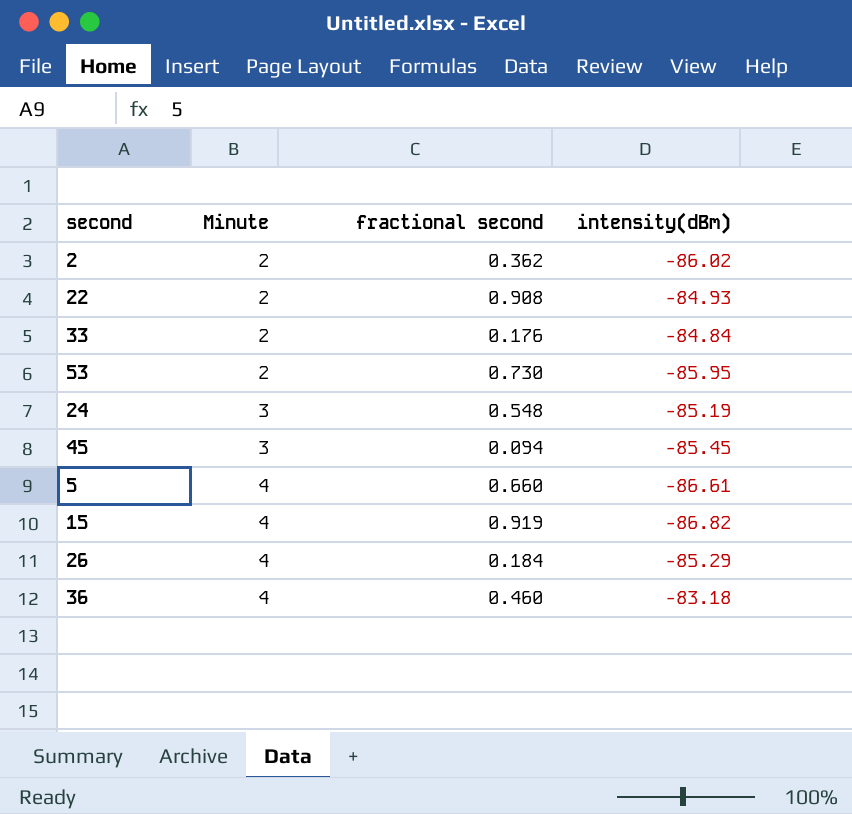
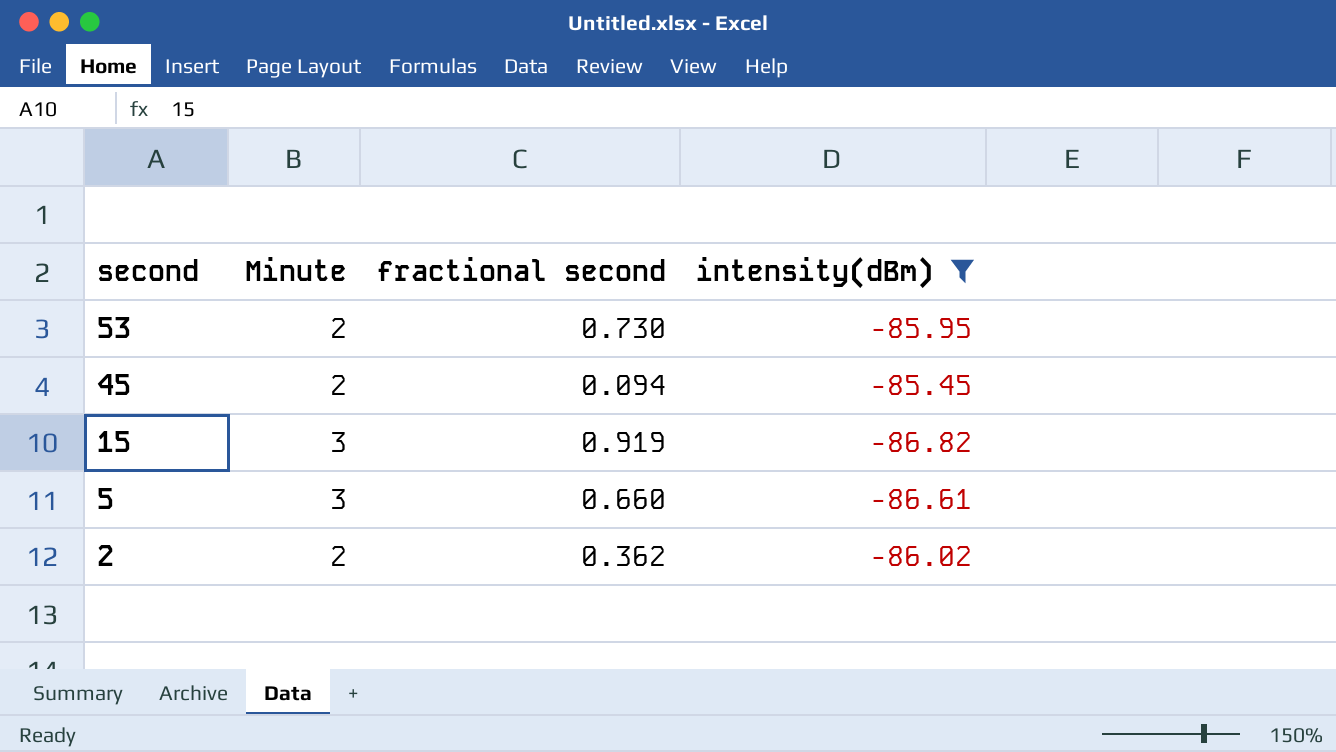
filter: none -> intensity(dBm) <= -85.45
row order: Minute ascending -> second descending
45 | Minute: 3 -> 2
15 | Minute: 4 -> 3
5 | Minute: 4 -> 3

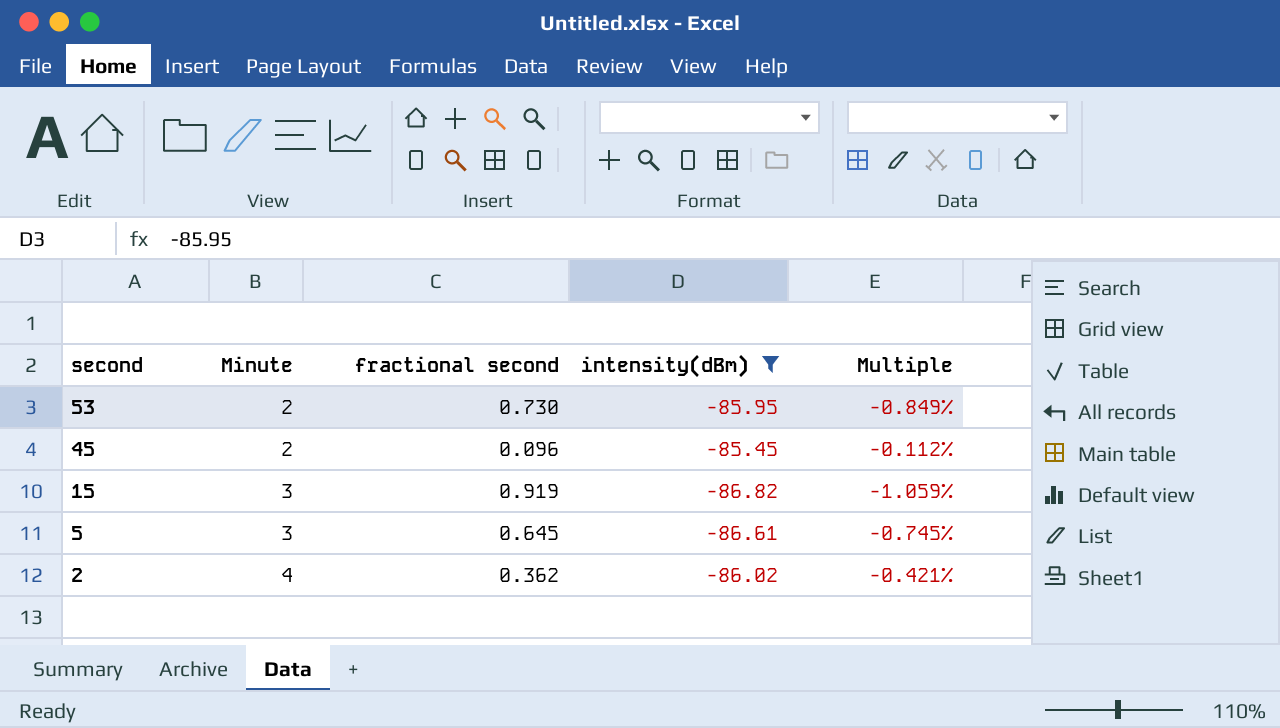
column Multiple | formula: none -> [fractional second] / [intensity(dBm)]
45 | fractional second: 0.094 -> 0.096
5 | fractional second: 0.660 -> 0.645
2 | Minute: 2 -> 4

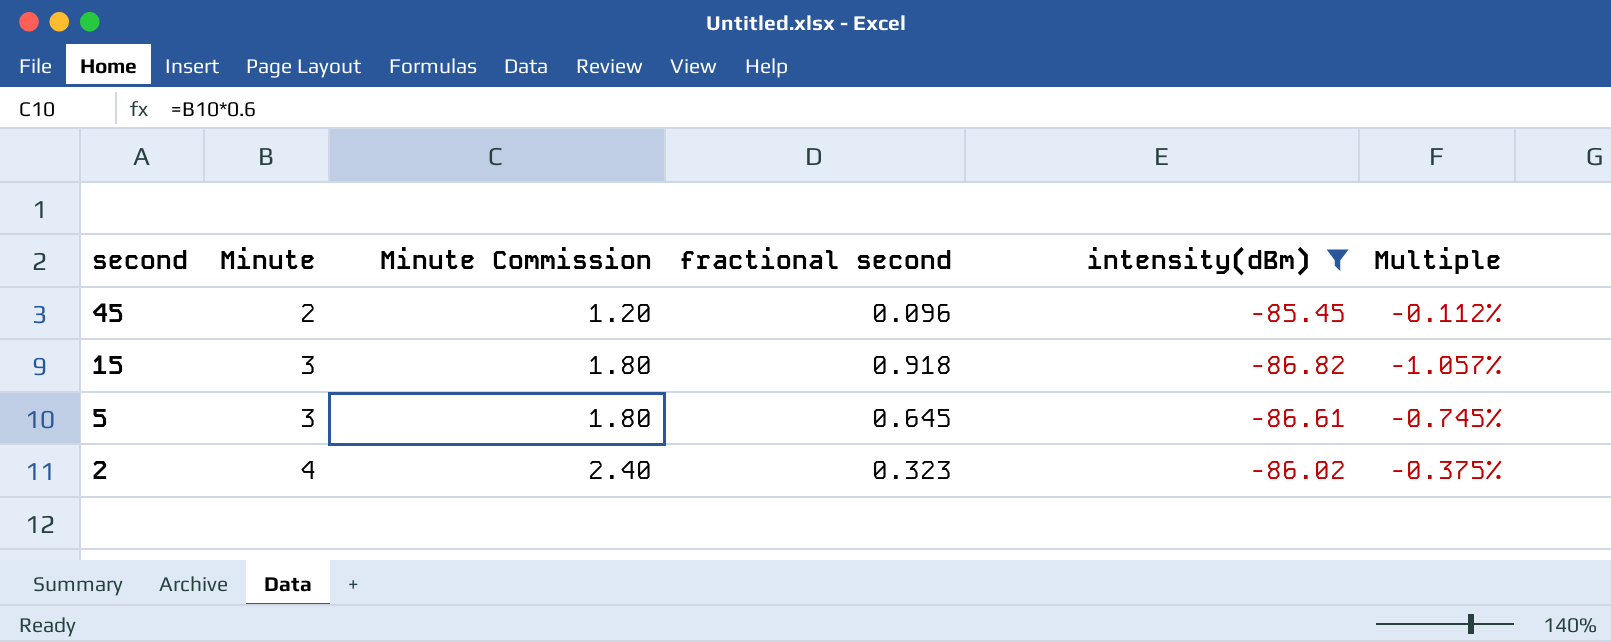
column Minute Commission | formula: none -> [Minute] * 0.6
row 53: 2 | 0.730 | -85.95 | -0.849% -> none
15 | fractional second: 0.919 -> 0.918
15 | Multiple: -1.059% -> -1.057%
2 | fractional second: 0.362 -> 0.323
2 | Multiple: -0.421% -> -0.375%

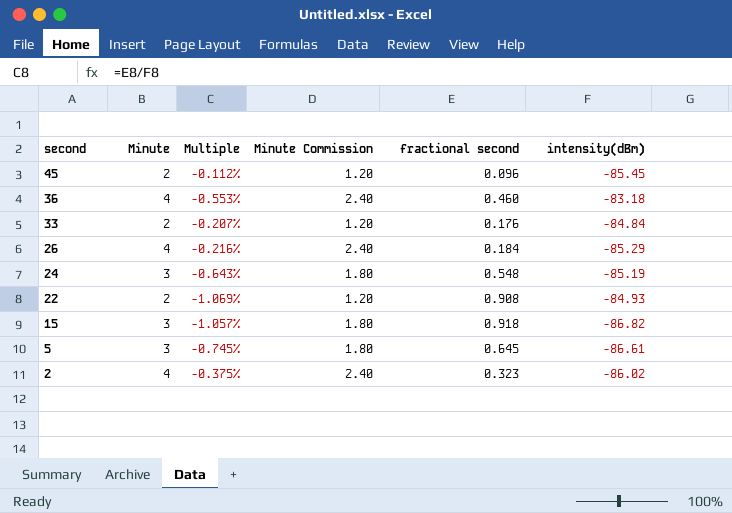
filter: intensity(dBm) <= -85.45 -> none
column Multiple | position: 6 -> 3

